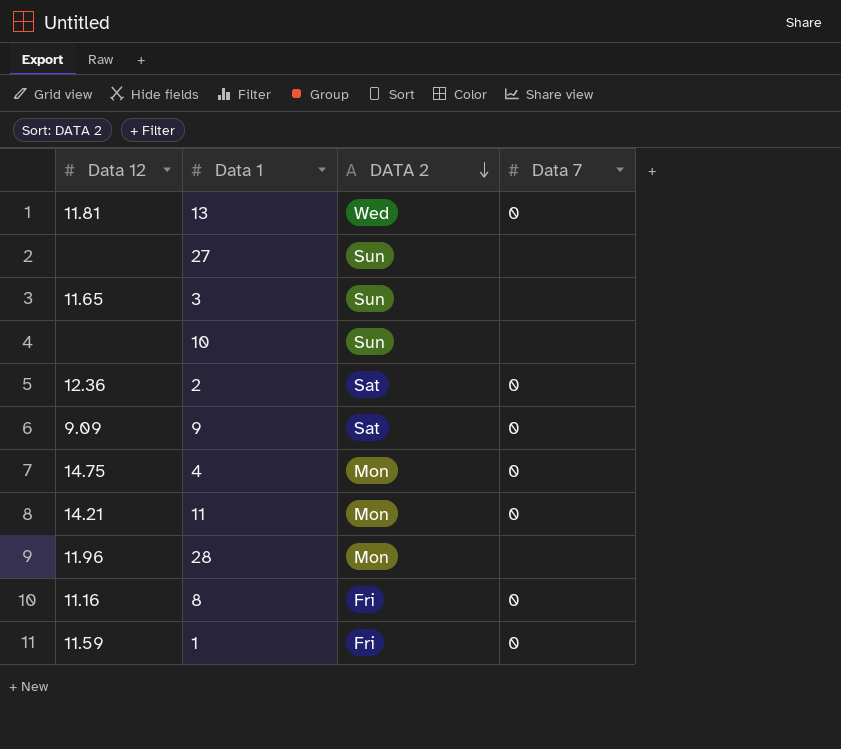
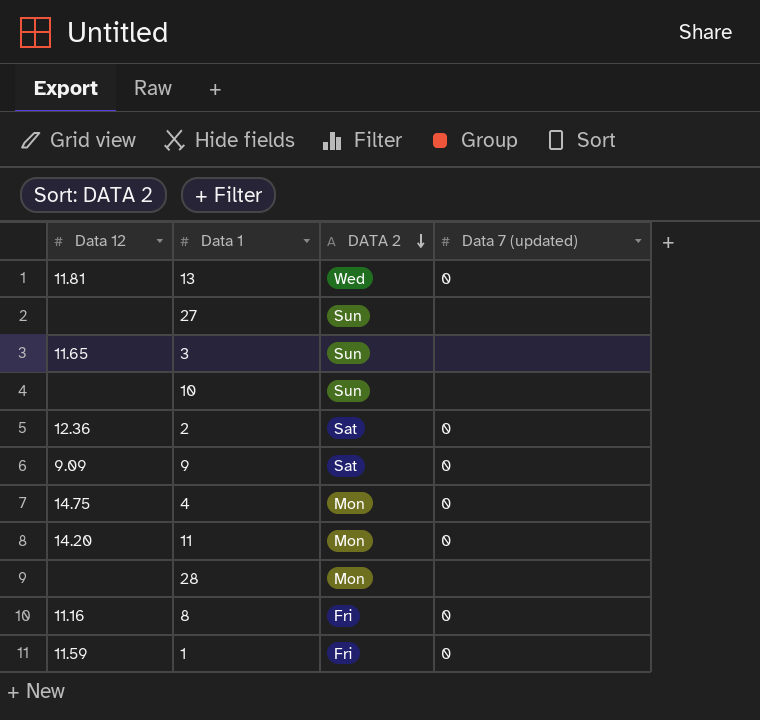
column name: Data 7 -> Data 7 (updated)
11 | Data 12: 14.21 -> 14.20
28 | Data 12: 11.96 -> none

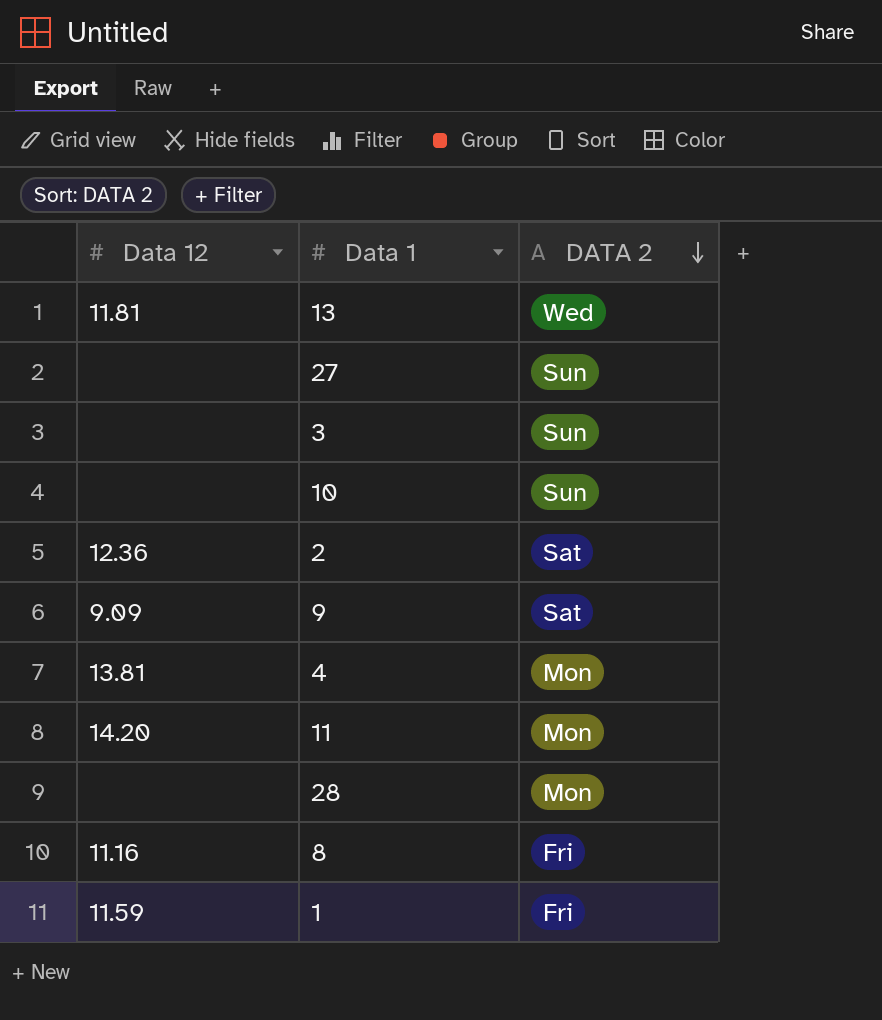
column Data 7 (updated) | position: 4 -> none
3 | Data 12: 11.65 -> none
4 | Data 12: 14.75 -> 13.81

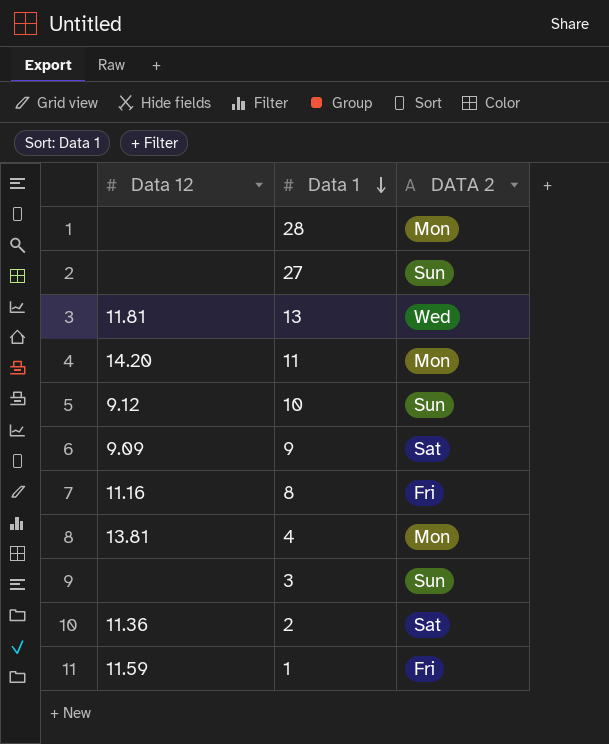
row order: DATA 2 descending -> Data 1 descending
10 | Data 12: none -> 9.12
2 | Data 12: 12.36 -> 11.36

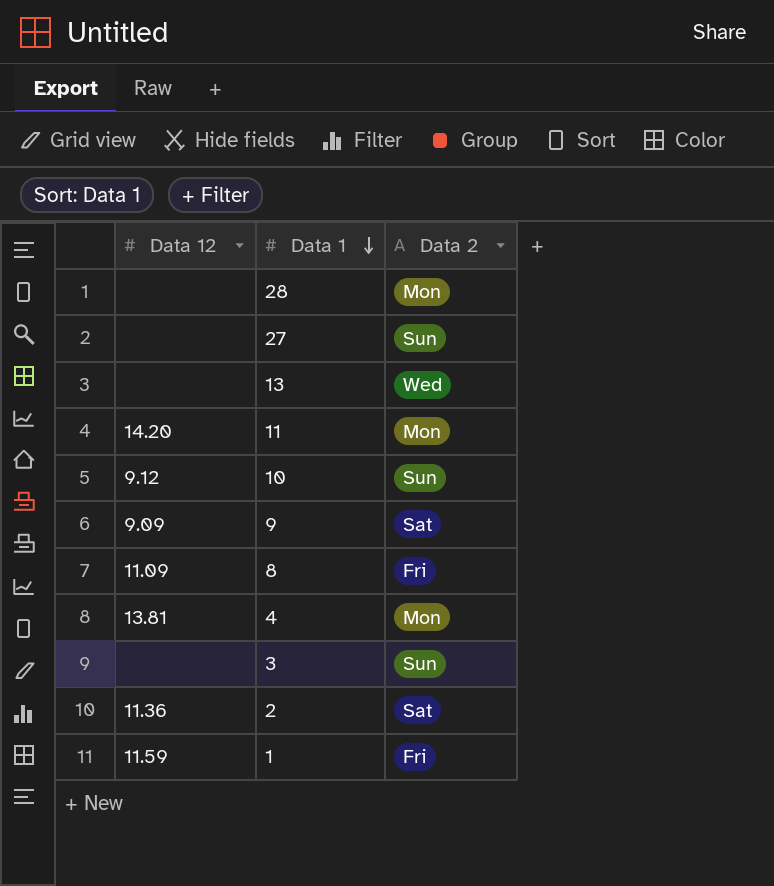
column name: DATA 2 -> Data 2
13 | Data 12: 11.81 -> none
8 | Data 12: 11.16 -> 11.09

